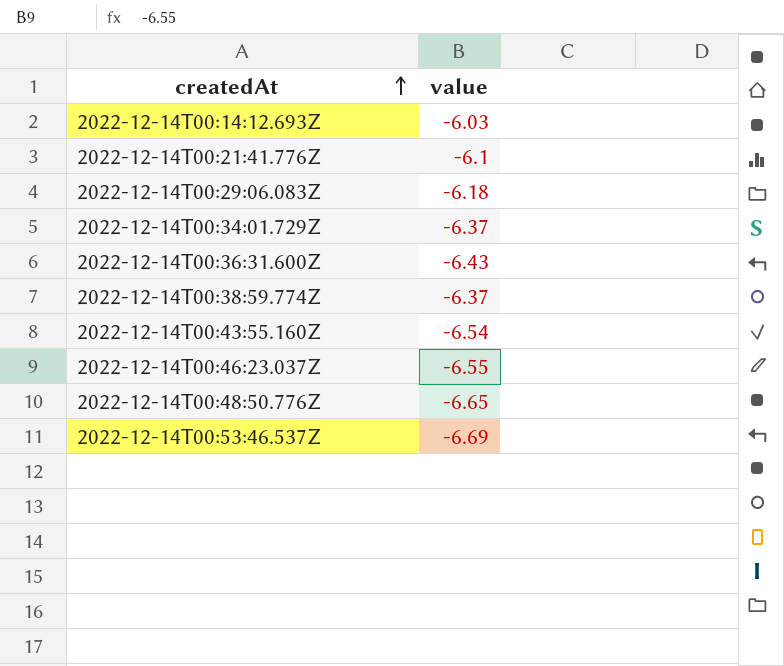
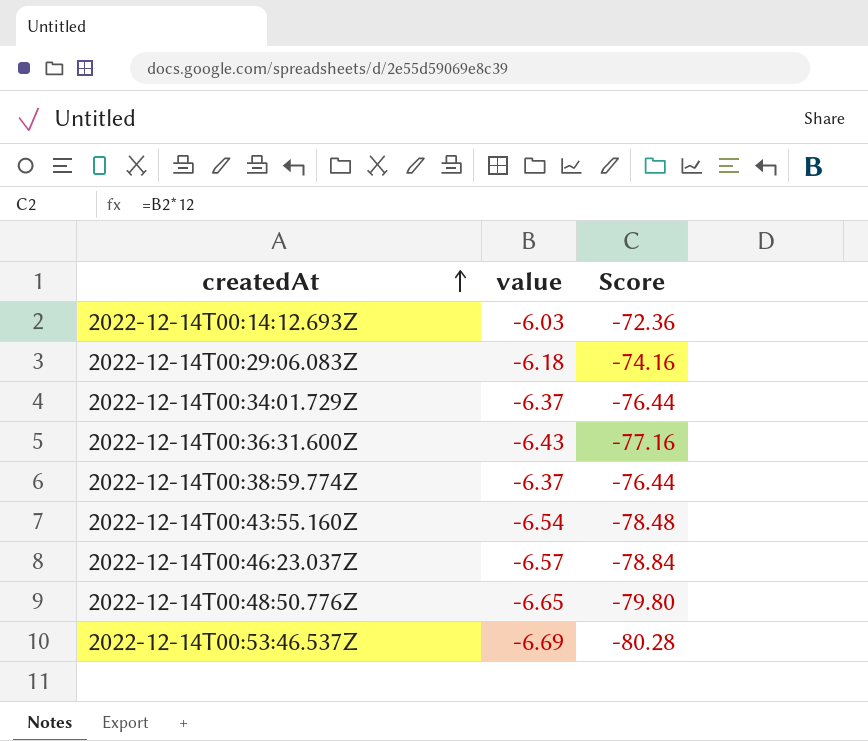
column Score | formula: none -> [value] * 12
row 2022-12-14T00:21:41.776Z: -6.1 -> none
2022-12-14T00:46:23.037Z | value: -6.55 -> -6.57

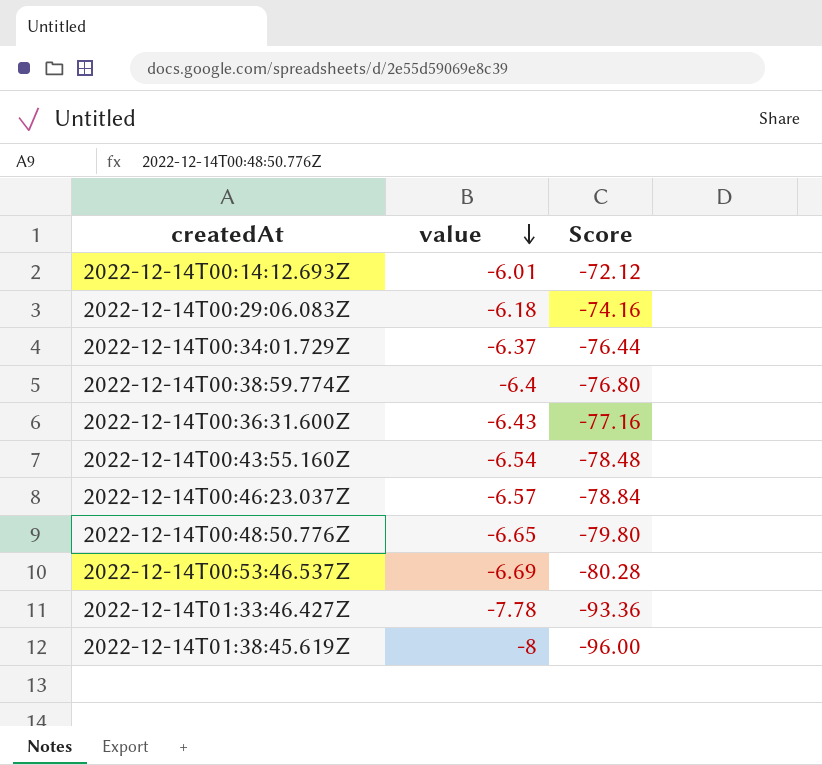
row order: createdAt ascending -> value descending
2022-12-14T00:14:12.693Z | value: -6.03 -> -6.01
2022-12-14T00:14:12.693Z | Score: -72.36 -> -72.12
2022-12-14T00:38:59.774Z | value: -6.37 -> -6.4
2022-12-14T00:38:59.774Z | Score: -76.44 -> -76.80
row 2022-12-14T01:33:46.427Z: none -> -7.78 | -93.36
row 2022-12-14T01:38:45.619Z: none -> -8 | -96.00

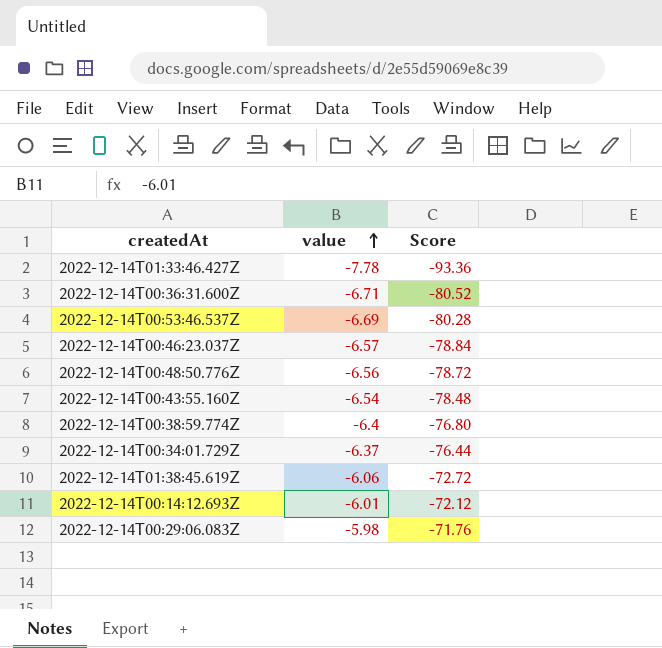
row order: value descending -> value ascending
2022-12-14T00:36:31.600Z | value: -6.43 -> -6.71
2022-12-14T00:36:31.600Z | Score: -77.16 -> -80.52
2022-12-14T00:48:50.776Z | value: -6.65 -> -6.56
2022-12-14T00:48:50.776Z | Score: -79.80 -> -78.72
2022-12-14T01:38:45.619Z | value: -8 -> -6.06
2022-12-14T01:38:45.619Z | Score: -96.00 -> -72.72
2022-12-14T00:29:06.083Z | value: -6.18 -> -5.98
2022-12-14T00:29:06.083Z | Score: -74.16 -> -71.76

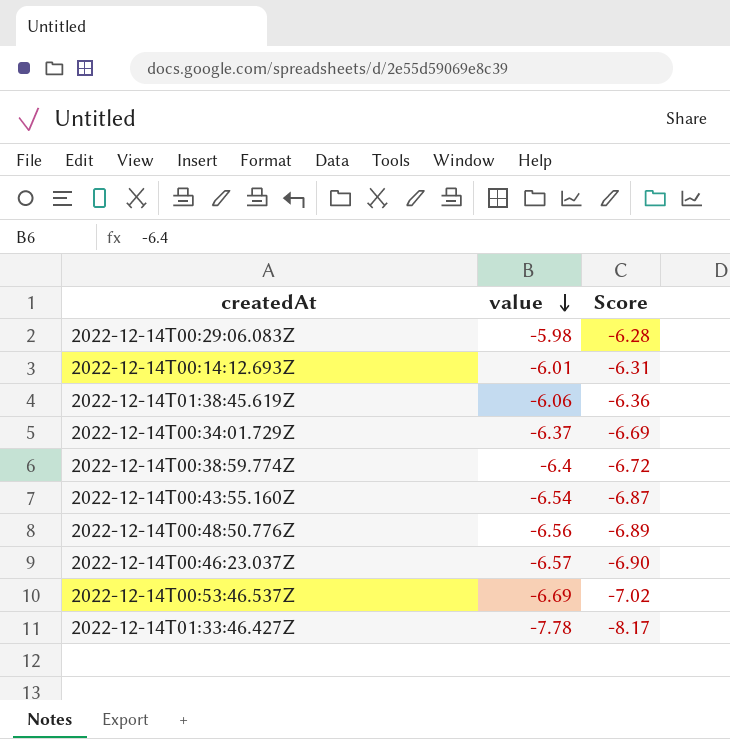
row order: value ascending -> value descending
column Score | formula: [value] * 12 -> [value] * 1.05
row 2022-12-14T00:36:31.600Z: -6.71 | -80.52 -> none

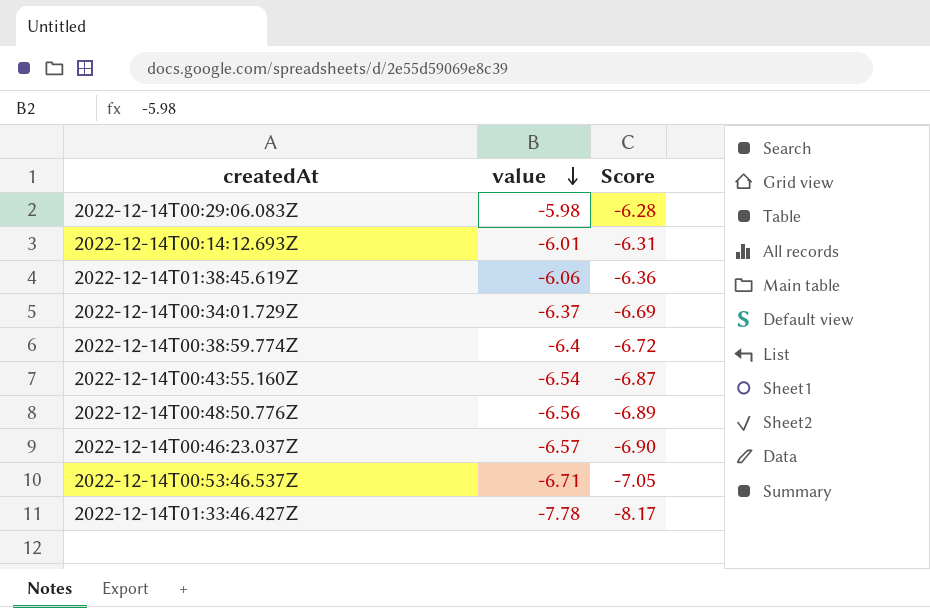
2022-12-14T00:53:46.537Z | value: -6.69 -> -6.71
2022-12-14T00:53:46.537Z | Score: -7.02 -> -7.05

